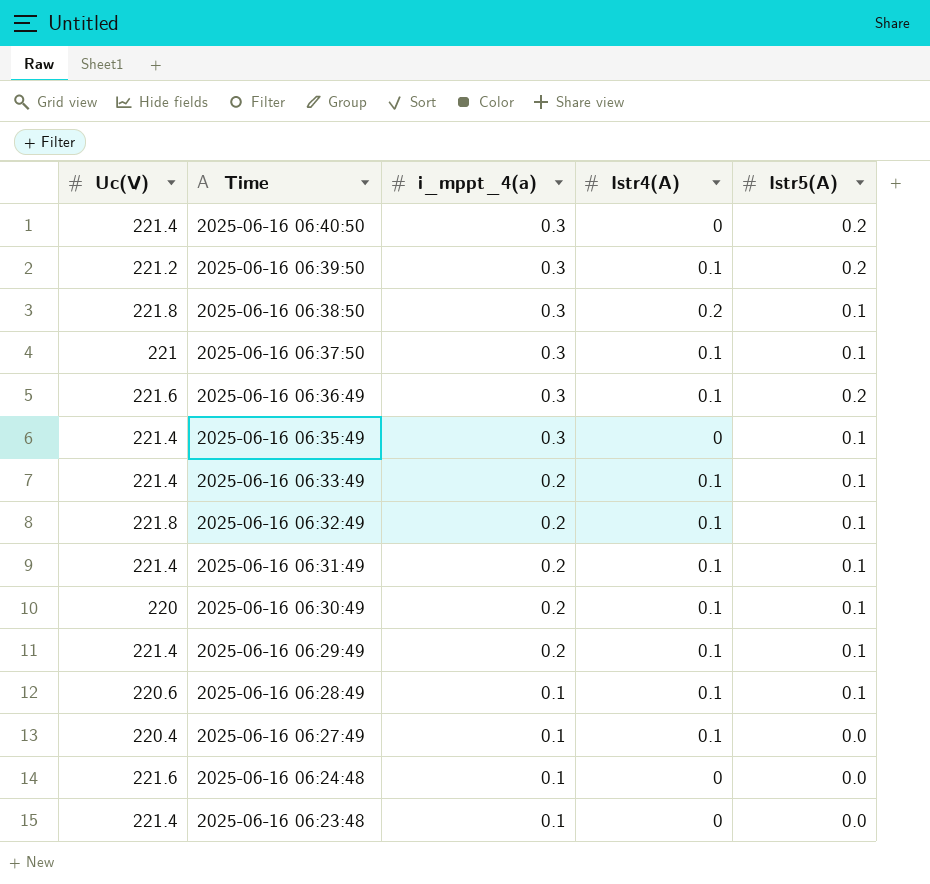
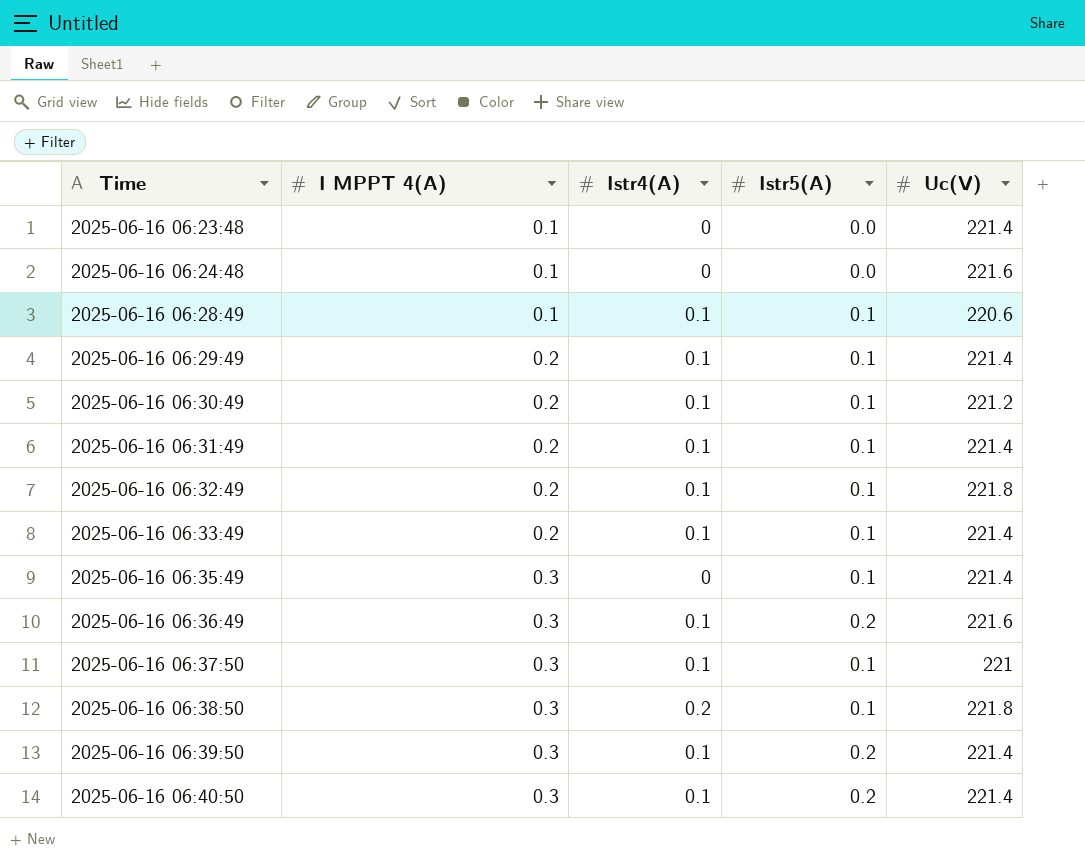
row order: Time descending -> Time ascending
column name: i_mppt_4(a) -> I MPPT 4(A)
column Uc(V) | position: 1 -> 5
row 2025-06-16 06:27:49: 220.4 | 0.1 | 0.1 | 0.0 -> none
2025-06-16 06:30:49 | Uc(V): 220 -> 221.2
2025-06-16 06:39:50 | Uc(V): 221.2 -> 221.4
2025-06-16 06:40:50 | Istr4(A): 0 -> 0.1

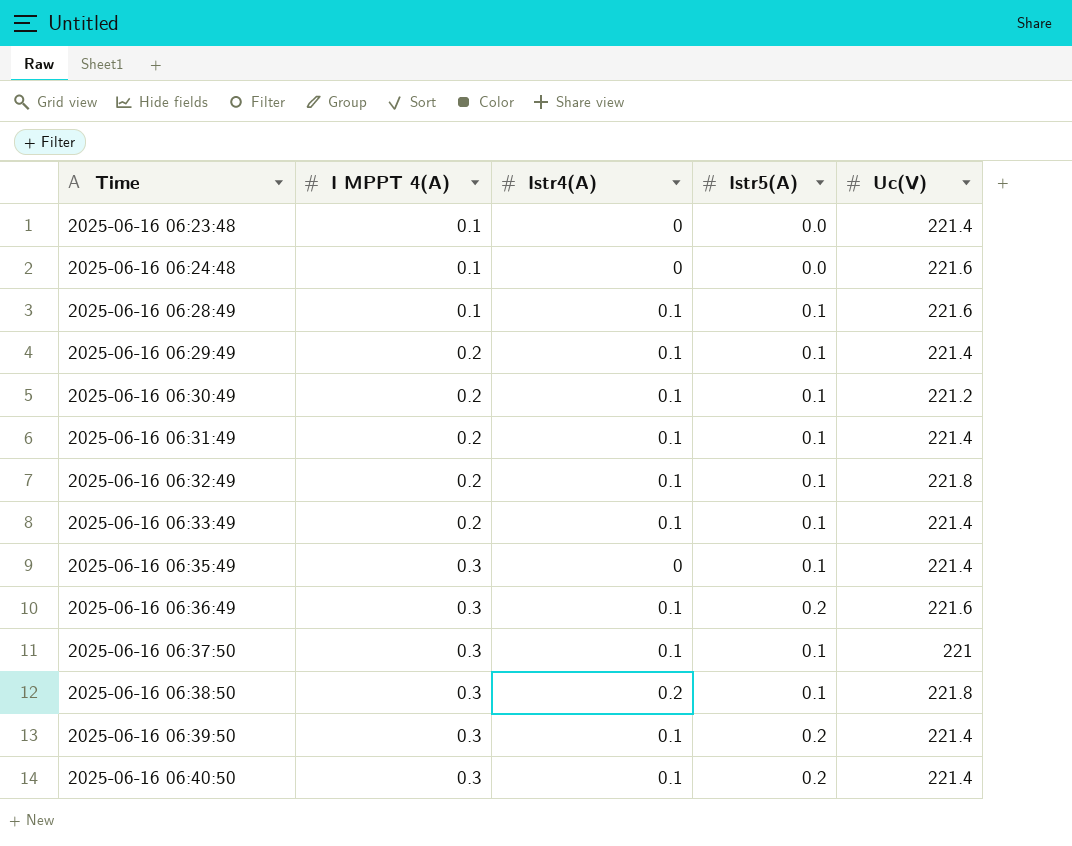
2025-06-16 06:28:49 | Uc(V): 220.6 -> 221.6

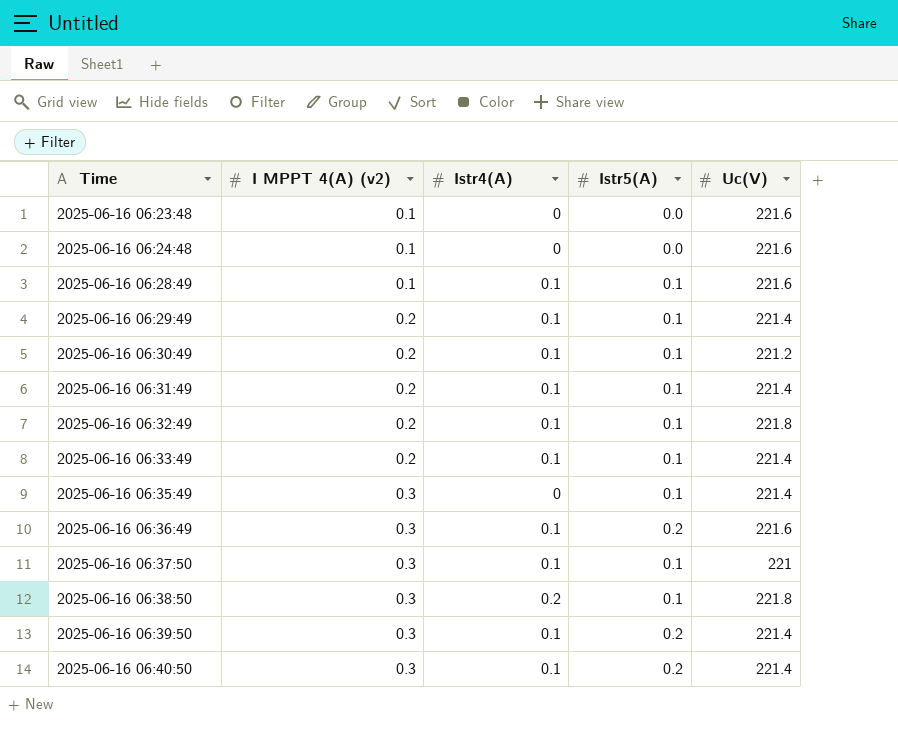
column name: I MPPT 4(A) -> I MPPT 4(A) (v2)
2025-06-16 06:23:48 | Uc(V): 221.4 -> 221.6

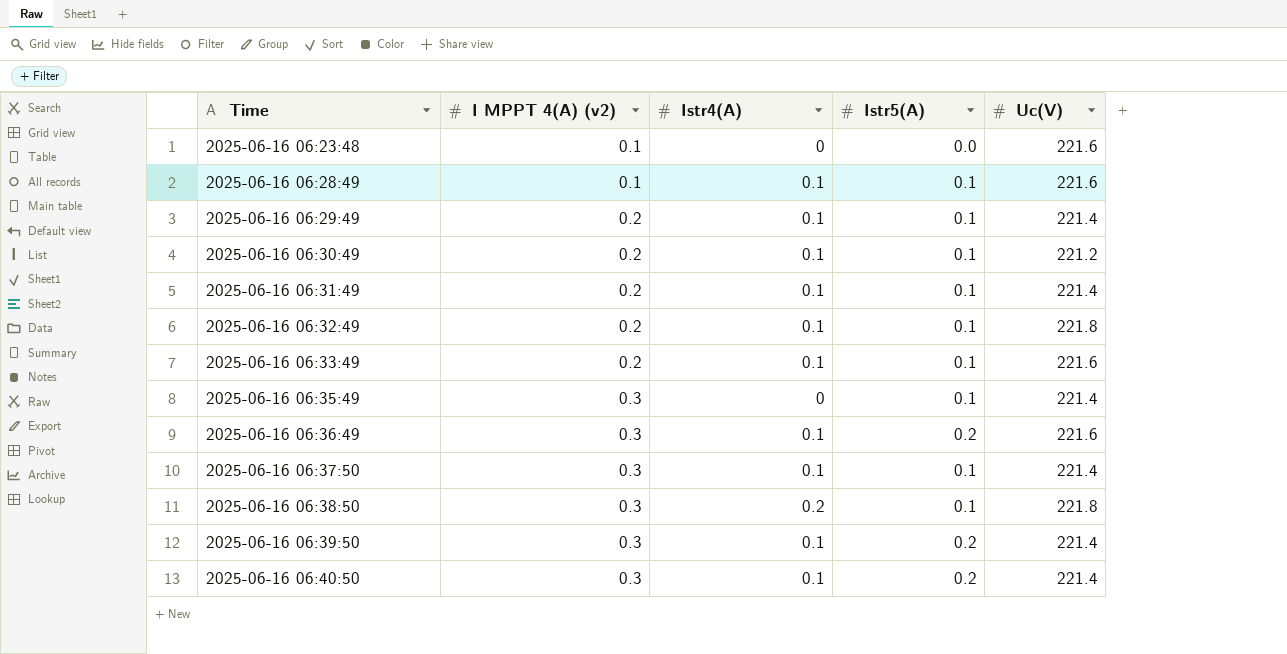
row 2025-06-16 06:24:48: 0.1 | 0 | 0.0 | 221.6 -> none
2025-06-16 06:33:49 | Uc(V): 221.4 -> 221.6
2025-06-16 06:37:50 | Uc(V): 221 -> 221.4

